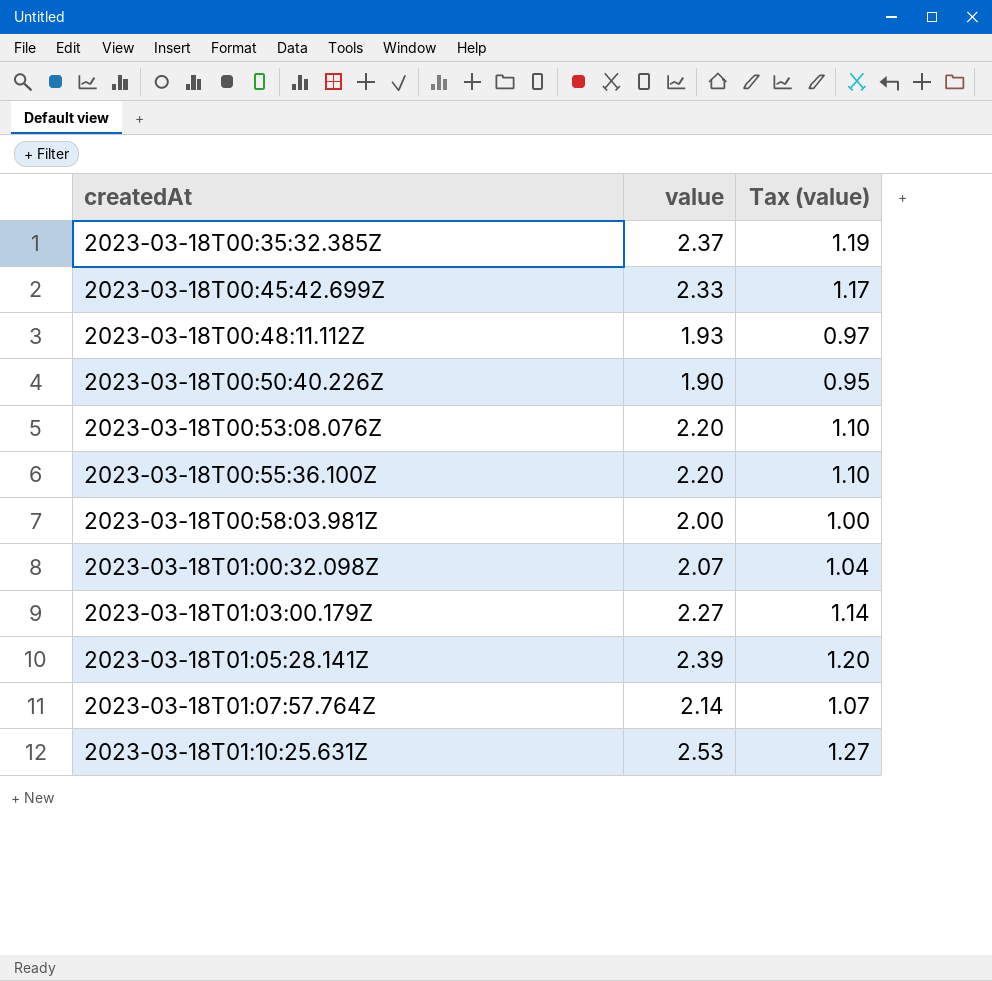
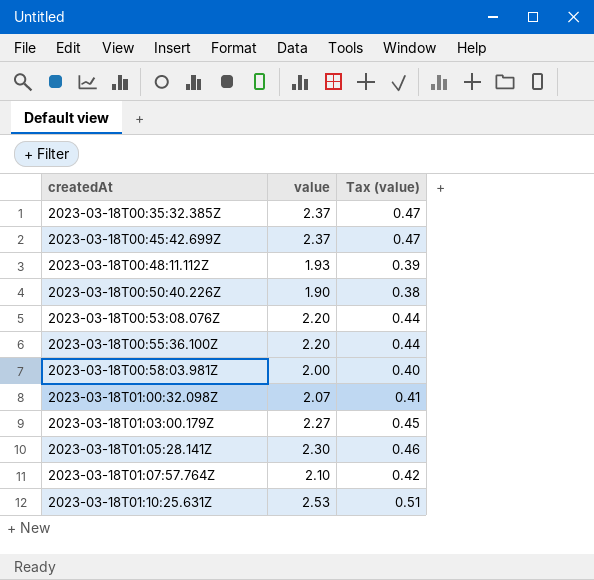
column Tax (value) | formula: [value] * 0.5 -> [value] * 0.2
2023-03-18T00:45:42.699Z | value: 2.33 -> 2.37
2023-03-18T01:05:28.141Z | value: 2.39 -> 2.30
2023-03-18T01:07:57.764Z | value: 2.14 -> 2.10

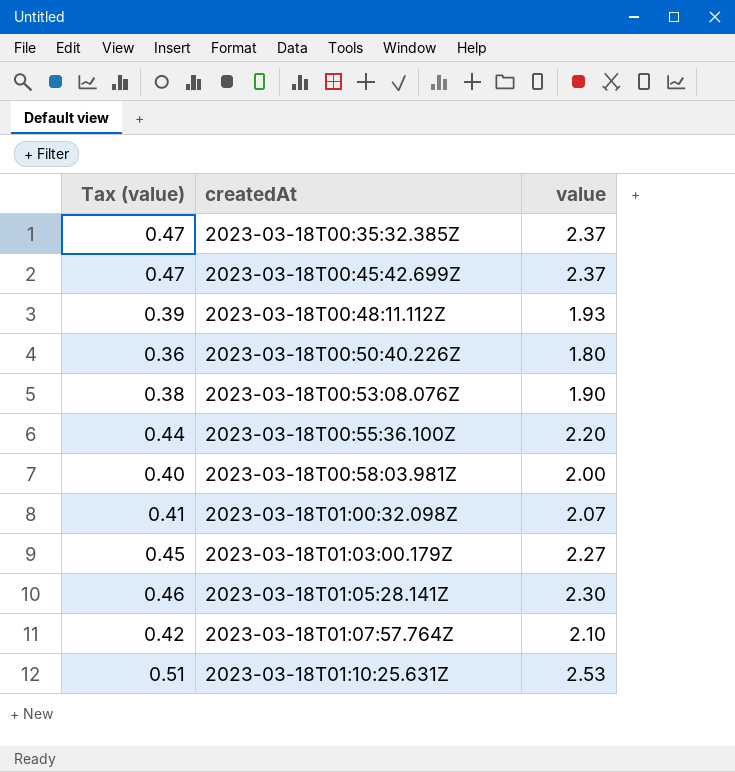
column Tax (value) | position: 3 -> 1
2023-03-18T00:50:40.226Z | Tax (value): 0.38 -> 0.36
2023-03-18T00:50:40.226Z | value: 1.90 -> 1.80
2023-03-18T00:53:08.076Z | Tax (value): 0.44 -> 0.38
2023-03-18T00:53:08.076Z | value: 2.20 -> 1.90

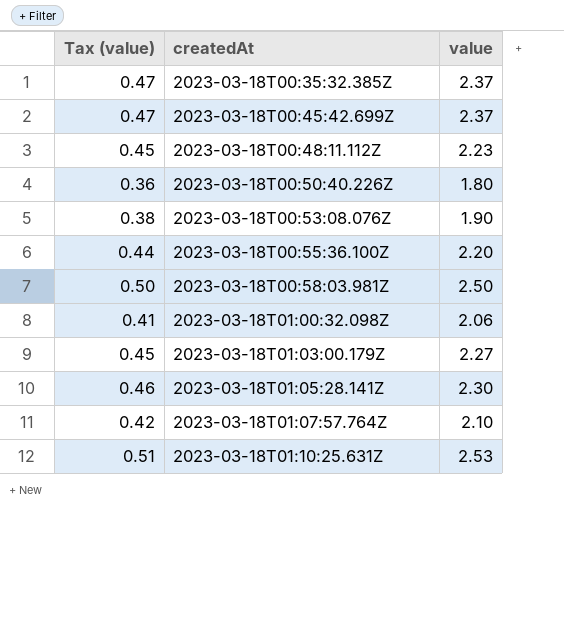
2023-03-18T00:48:11.112Z | Tax (value): 0.39 -> 0.45
2023-03-18T00:48:11.112Z | value: 1.93 -> 2.23
2023-03-18T00:58:03.981Z | Tax (value): 0.40 -> 0.50
2023-03-18T00:58:03.981Z | value: 2.00 -> 2.50
2023-03-18T01:00:32.098Z | value: 2.07 -> 2.06

